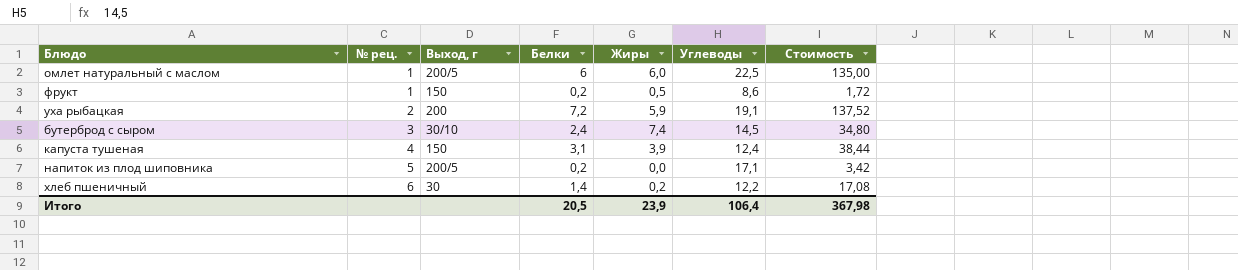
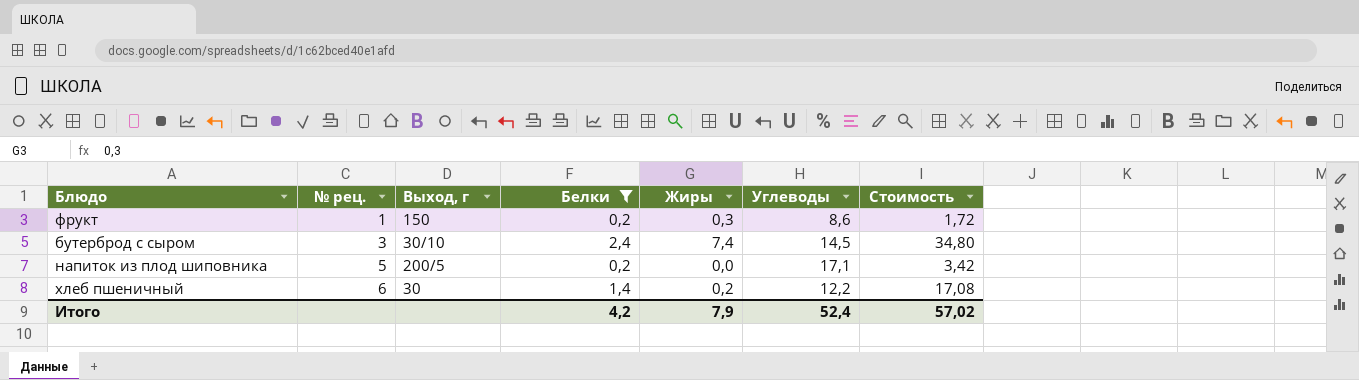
filter: none -> Белки <= 2,4
фрукт | Жиры: 0,5 -> 0,3
Итого | Белки: 20,5 -> 4,2
Итого | Жиры: 23,9 -> 7,9
Итого | Углеводы: 106,4 -> 52,4
Итого | Стоимость: 367,98 -> 57,02

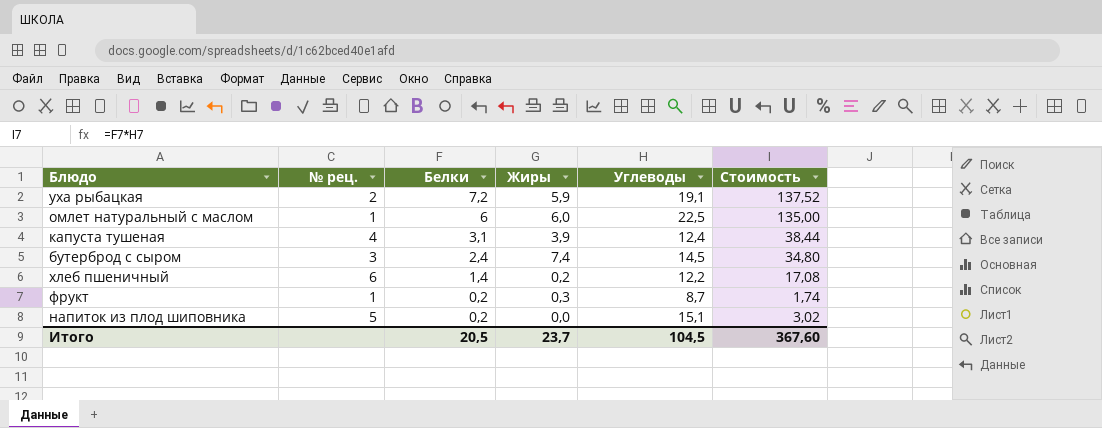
filter: Белки <= 2,4 -> none
row order: № рец. ascending -> Белки descending
column Выход, г | position: 3 -> none
фрукт | Углеводы: 8,6 -> 8,7
фрукт | Стоимость: 1,72 -> 1,74
напиток из плод шиповника | Углеводы: 17,1 -> 15,1
напиток из плод шиповника | Стоимость: 3,42 -> 3,02
Итого | Белки: 4,2 -> 20,5
Итого | Жиры: 7,9 -> 23,7
Итого | Углеводы: 52,4 -> 104,5
Итого | Стоимость: 57,02 -> 367,60

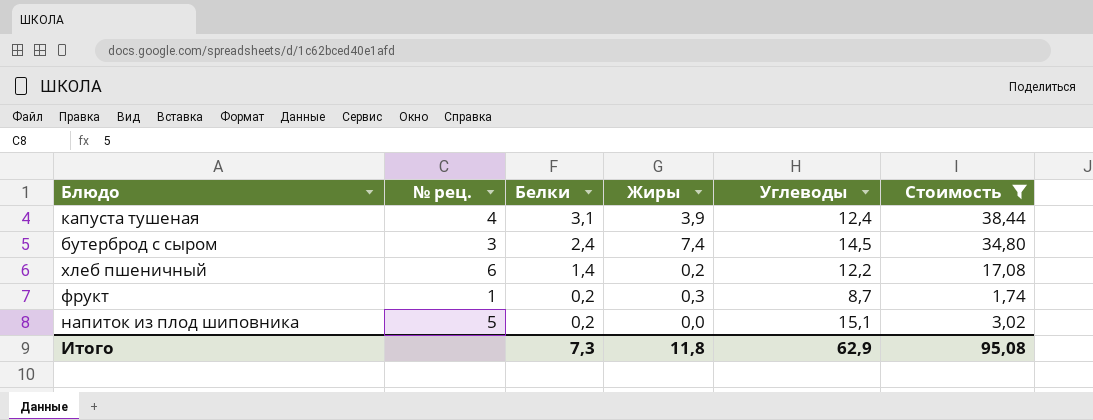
filter: none -> Стоимость <= 38,44
Итого | Белки: 20,5 -> 7,3
Итого | Жиры: 23,7 -> 11,8
Итого | Углеводы: 104,5 -> 62,9
Итого | Стоимость: 367,60 -> 95,08

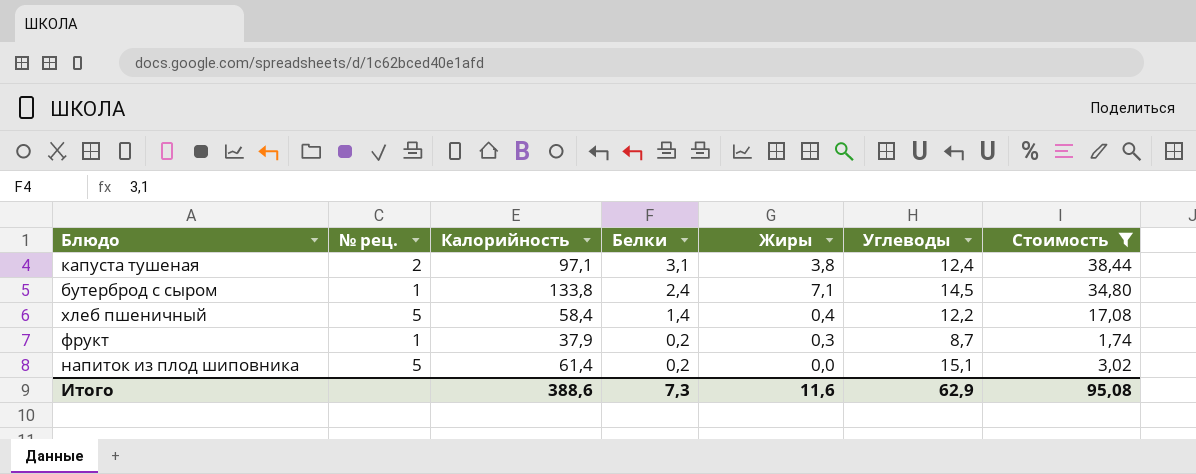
column Калорийность | position: none -> 3
капуста тушеная | № рец.: 4 -> 2
капуста тушеная | Жиры: 3,9 -> 3,8
бутерброд с сыром | № рец.: 3 -> 1
бутерброд с сыром | Жиры: 7,4 -> 7,1
хлеб пшеничный | № рец.: 6 -> 5
хлеб пшеничный | Жиры: 0,2 -> 0,4
Итого | Жиры: 11,8 -> 11,6

